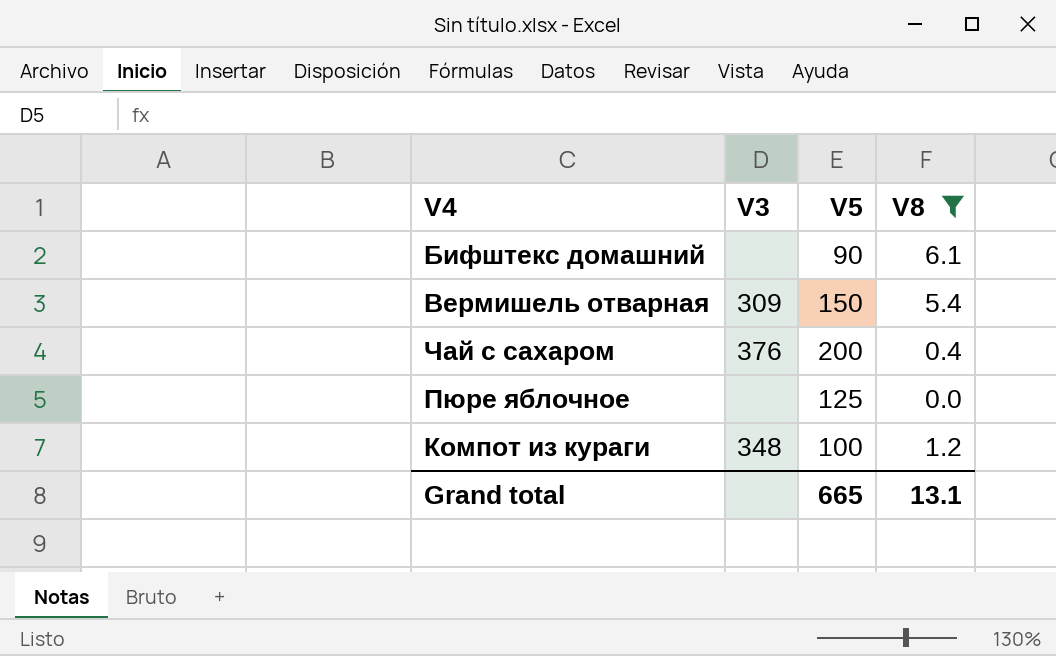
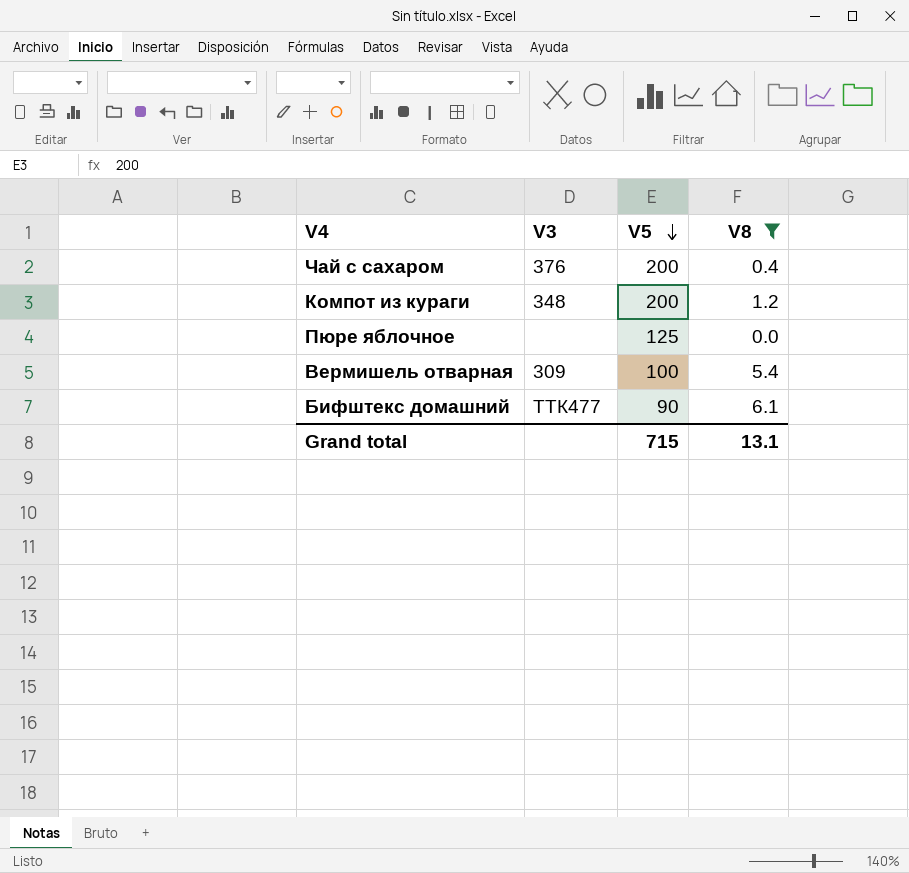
row order: none -> V5 descending
Компот из кураги | V5: 100 -> 200
Вермишель отварная | V5: 150 -> 100
Бифштекс домашний | V3: none -> ТТК477
Grand total | V5: 665 -> 715

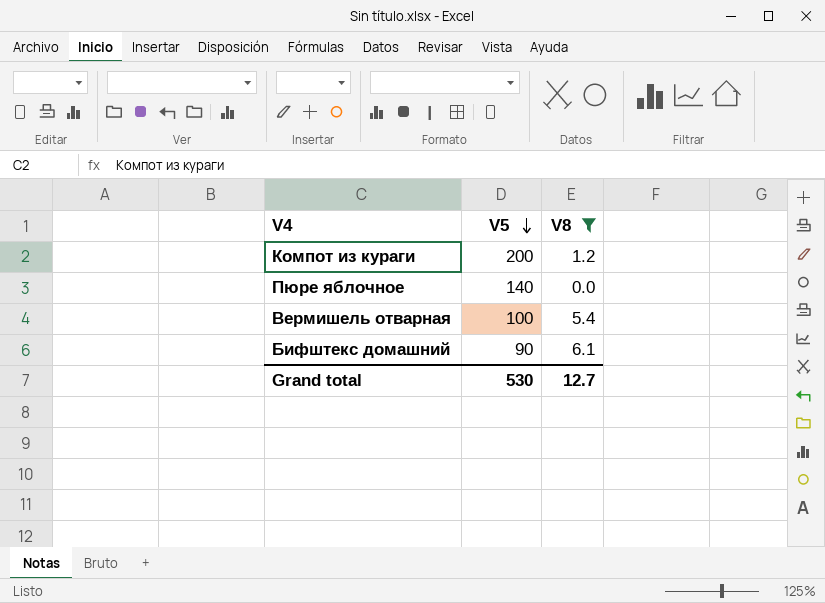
column V3 | position: 2 -> none
row Чай с сахаром: 376 | 200 | 0.4 -> none
Пюре яблочное | V5: 125 -> 140
Grand total | V5: 715 -> 530
Grand total | V8: 13.1 -> 12.7

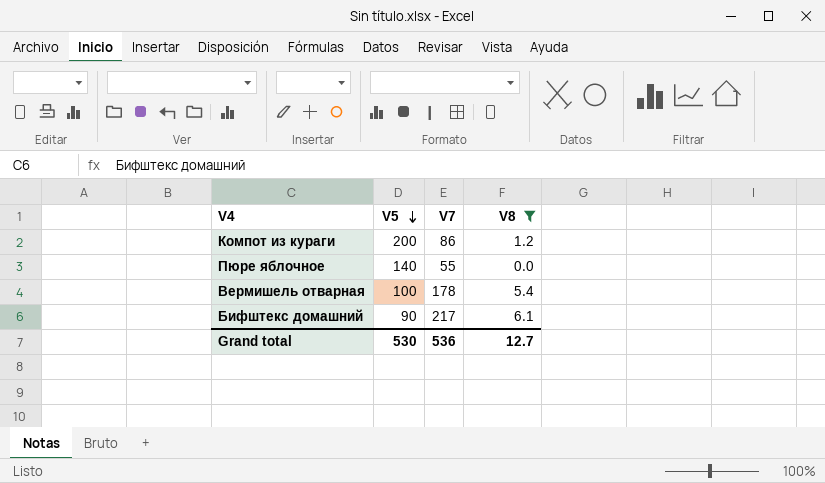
column V7 | position: none -> 3

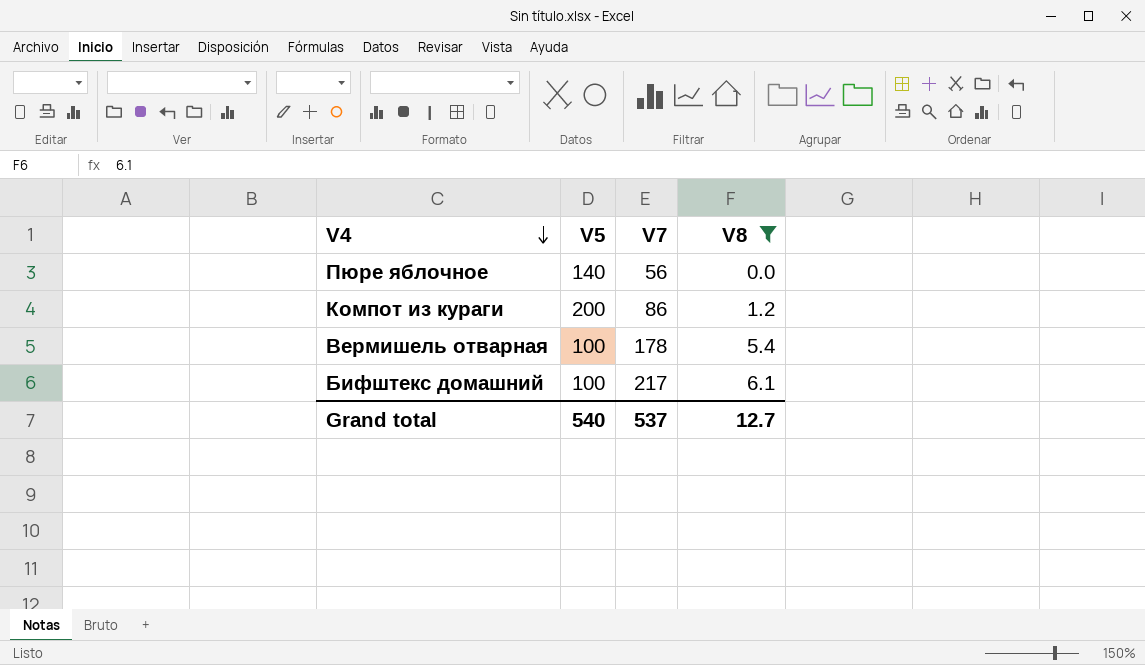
row order: V5 descending -> V4 descending
Пюре яблочное | V7: 55 -> 56
Бифштекс домашний | V5: 90 -> 100
Grand total | V5: 530 -> 540
Grand total | V7: 536 -> 537

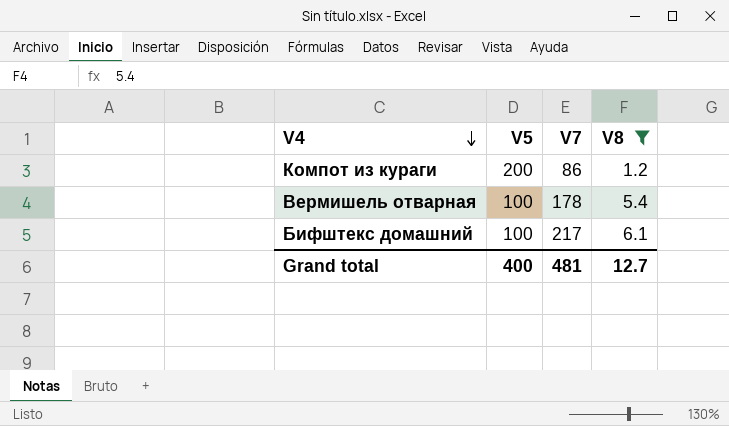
row Пюре яблочное: 140 | 56 | 0.0 -> none
Grand total | V5: 540 -> 400
Grand total | V7: 537 -> 481

